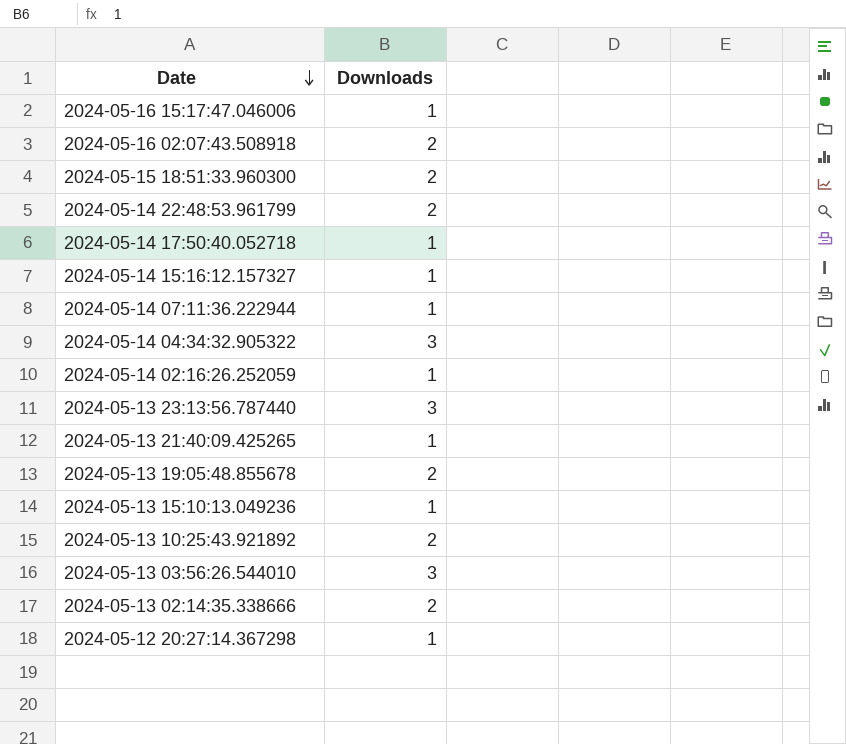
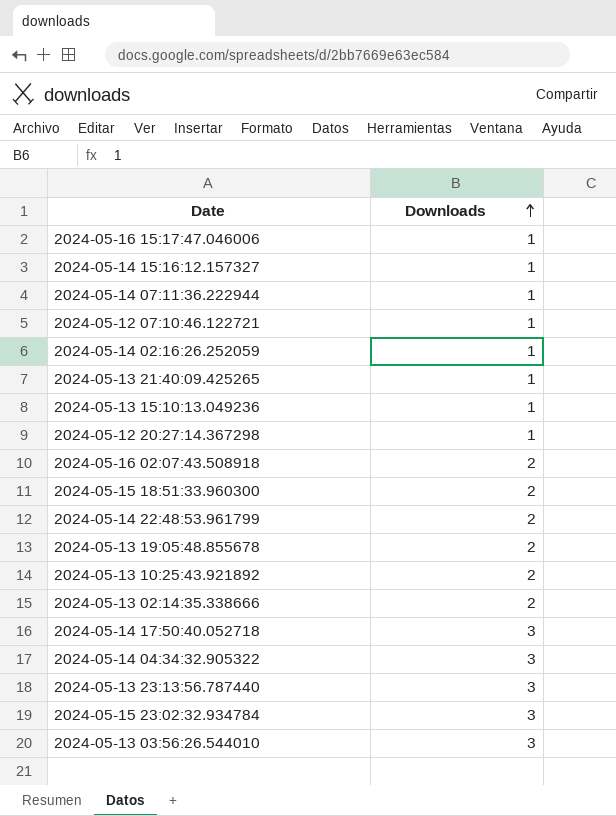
row order: Date descending -> Downloads ascending
row 2024-05-12 07:10:46.122721: none -> 1
2024-05-14 17:50:40.052718 | Downloads: 1 -> 3
row 2024-05-15 23:02:32.934784: none -> 3

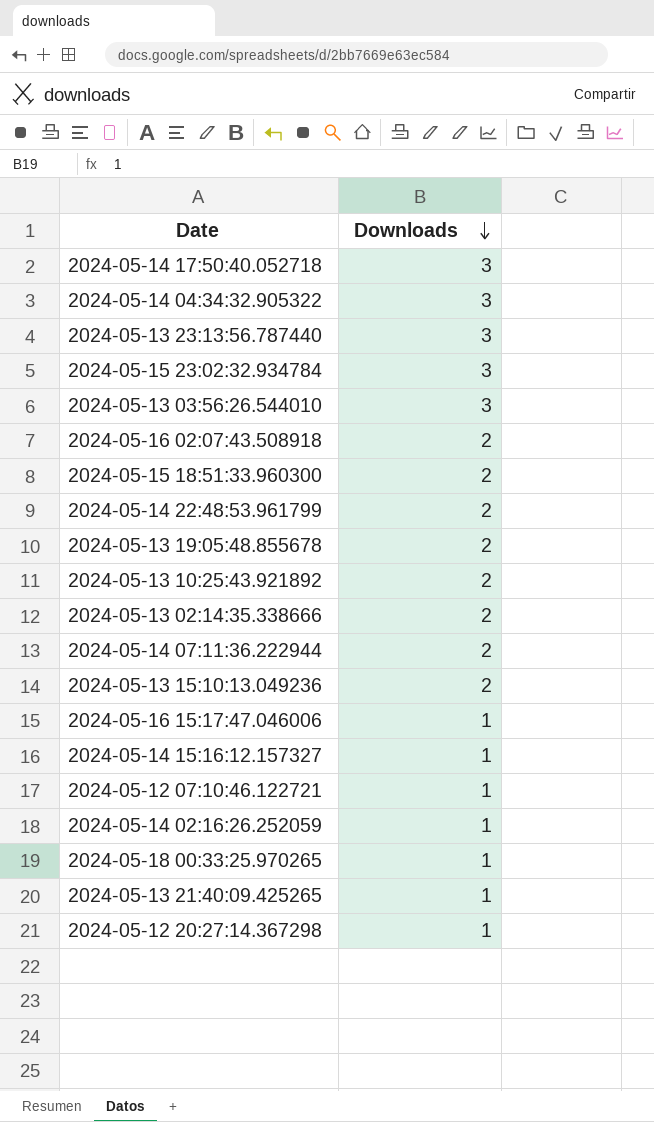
row order: Downloads ascending -> Downloads descending
2024-05-14 07:11:36.222944 | Downloads: 1 -> 2
2024-05-13 15:10:13.049236 | Downloads: 1 -> 2
row 2024-05-18 00:33:25.970265: none -> 1

